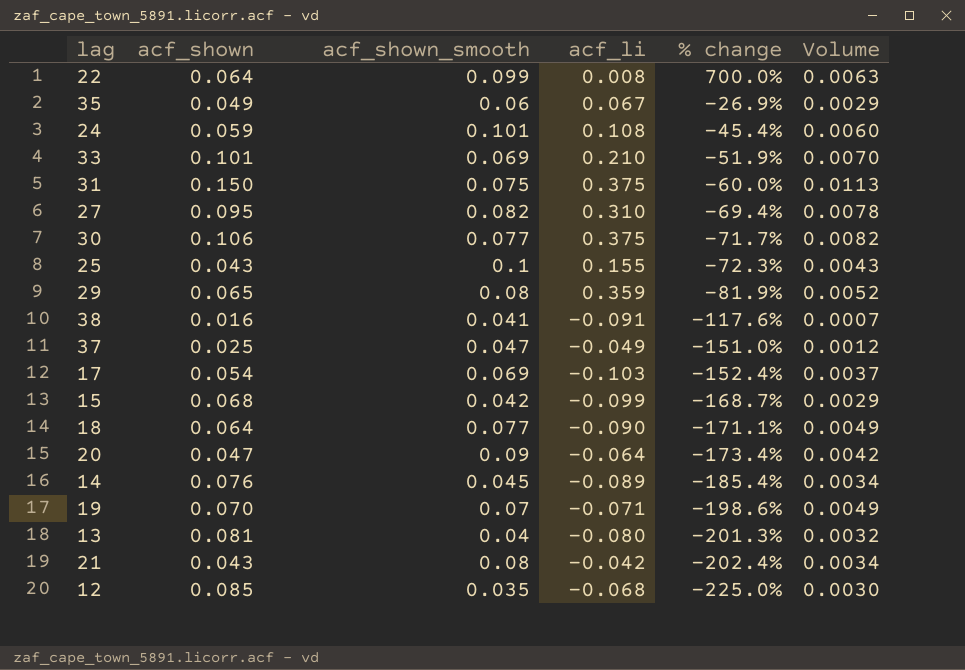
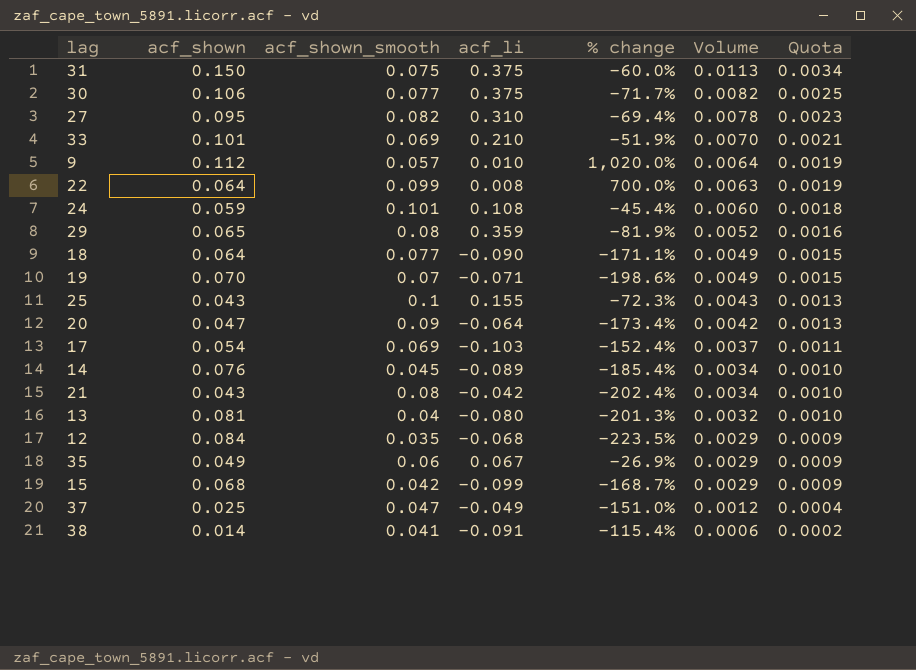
row order: % change descending -> Volume descending
column Quota | formula: none -> [Volume] * 0.3
row 9: none -> 0.112 | 0.057 | 0.010 | 1,020.0% | 0.0064 | 0.0019
12 | acf_shown: 0.085 -> 0.084
12 | % change: -225.0% -> -223.5%
12 | Volume: 0.0030 -> 0.0029
38 | acf_shown: 0.016 -> 0.014
38 | % change: -117.6% -> -115.4%
38 | Volume: 0.0007 -> 0.0006

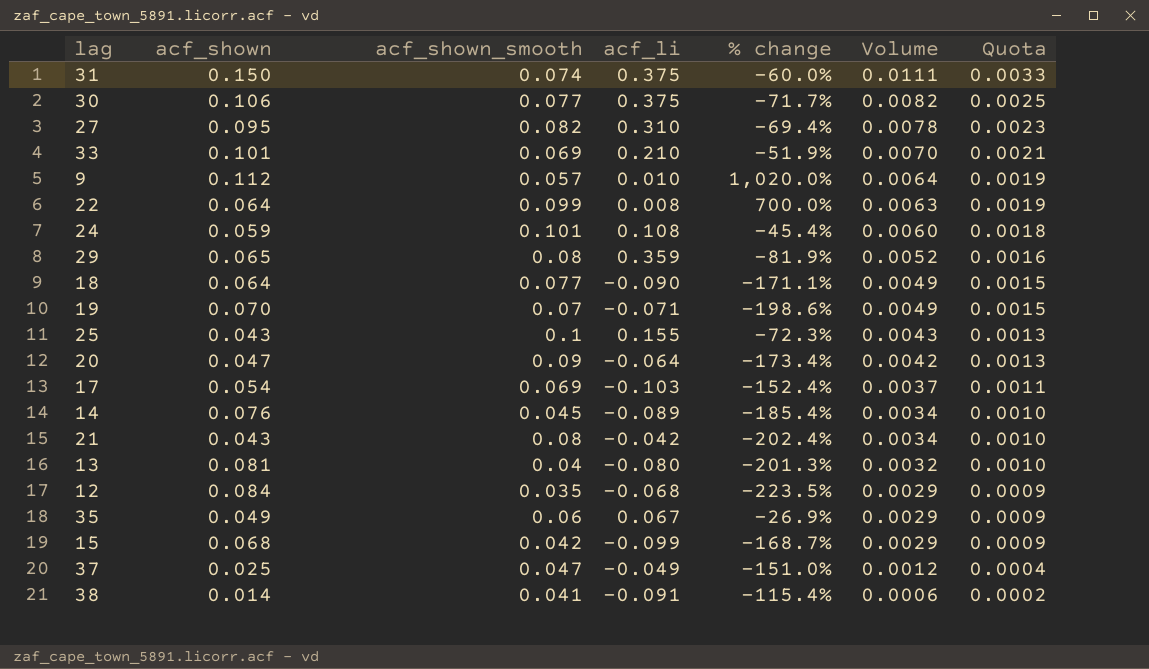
31 | acf_shown_smooth: 0.075 -> 0.074
31 | Volume: 0.0113 -> 0.0111
31 | Quota: 0.0034 -> 0.0033

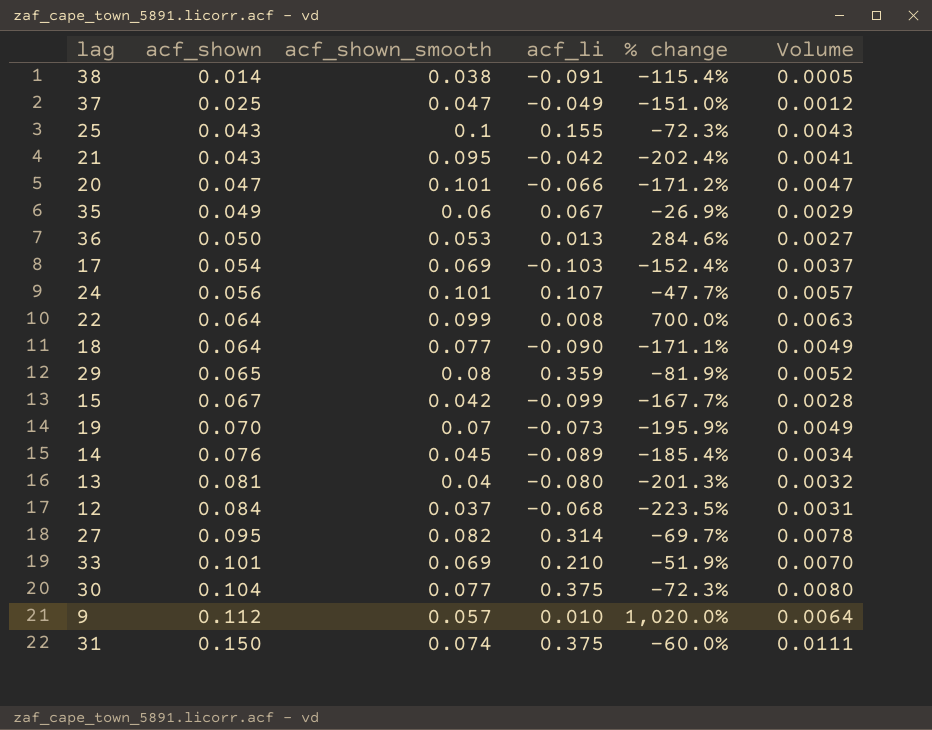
row order: Volume descending -> acf_shown ascending
column Quota | formula: [Volume] * 0.3 -> none
38 | acf_shown_smooth: 0.041 -> 0.038
38 | Volume: 0.0006 -> 0.0005
21 | acf_shown_smooth: 0.08 -> 0.095
21 | Volume: 0.0034 -> 0.0041
20 | acf_shown_smooth: 0.09 -> 0.101
20 | acf_li: -0.064 -> -0.066
20 | % change: -173.4% -> -171.2%
20 | Volume: 0.0042 -> 0.0047
row 36: none -> 0.050 | 0.053 | 0.013 | 284.6% | 0.0027
24 | acf_shown: 0.059 -> 0.056
24 | acf_li: 0.108 -> 0.107
24 | % change: -45.4% -> -47.7%
24 | Volume: 0.0060 -> 0.0057
15 | acf_shown: 0.068 -> 0.067
15 | % change: -168.7% -> -167.7%
15 | Volume: 0.0029 -> 0.0028
19 | acf_li: -0.071 -> -0.073
19 | % change: -198.6% -> -195.9%
12 | acf_shown_smooth: 0.035 -> 0.037
12 | Volume: 0.0029 -> 0.0031
27 | acf_li: 0.310 -> 0.314
27 | % change: -69.4% -> -69.7%
30 | acf_shown: 0.106 -> 0.104
30 | % change: -71.7% -> -72.3%
30 | Volume: 0.0082 -> 0.0080

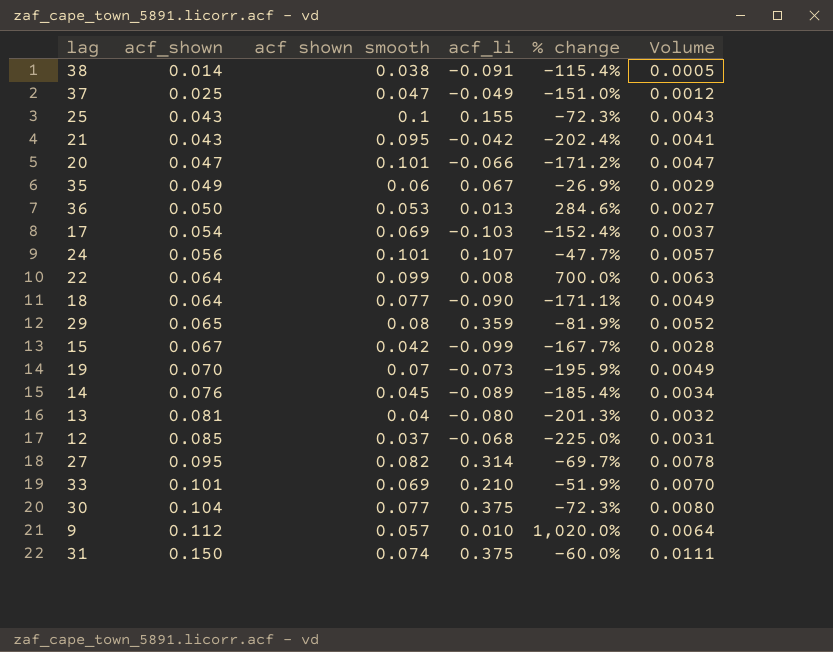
column name: acf_shown_smooth -> acf shown smooth
12 | acf_shown: 0.084 -> 0.085
12 | % change: -223.5% -> -225.0%

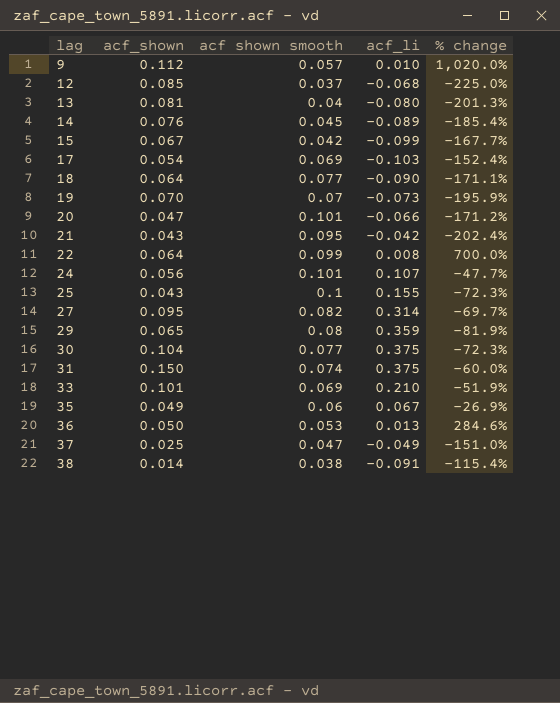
row order: acf_shown ascending -> lag ascending
column Volume | formula: [acf_shown] * [acf shown smooth] -> none

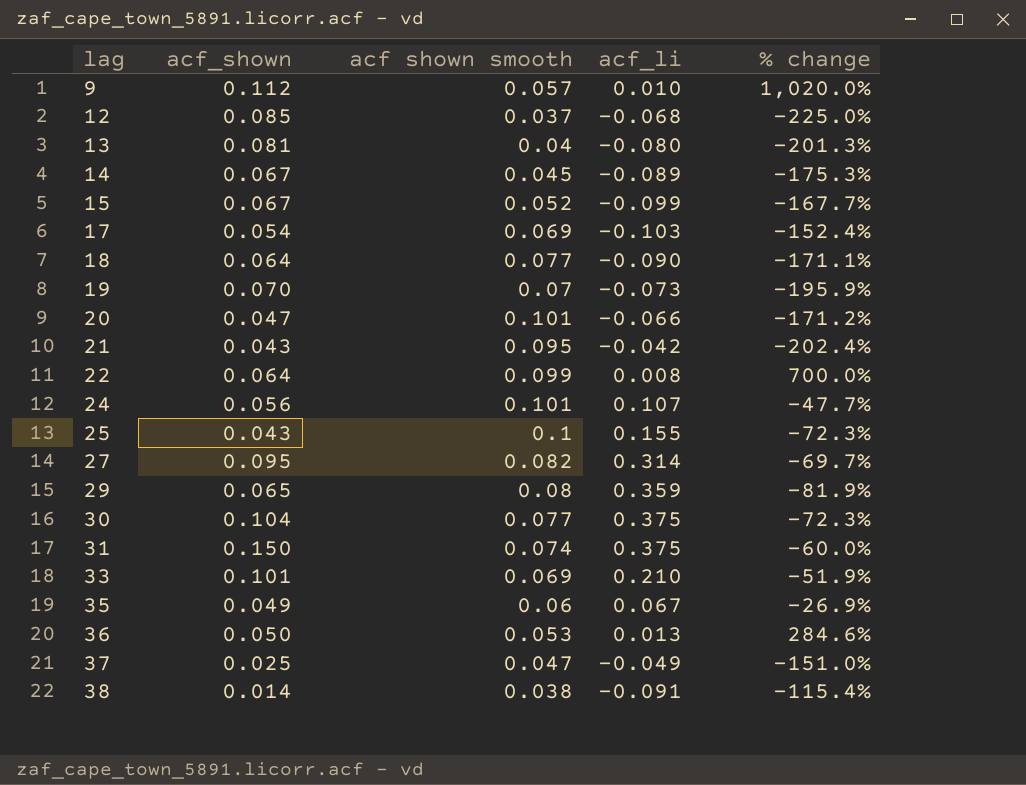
14 | acf_shown: 0.076 -> 0.067
14 | % change: -185.4% -> -175.3%
15 | acf shown smooth: 0.042 -> 0.052

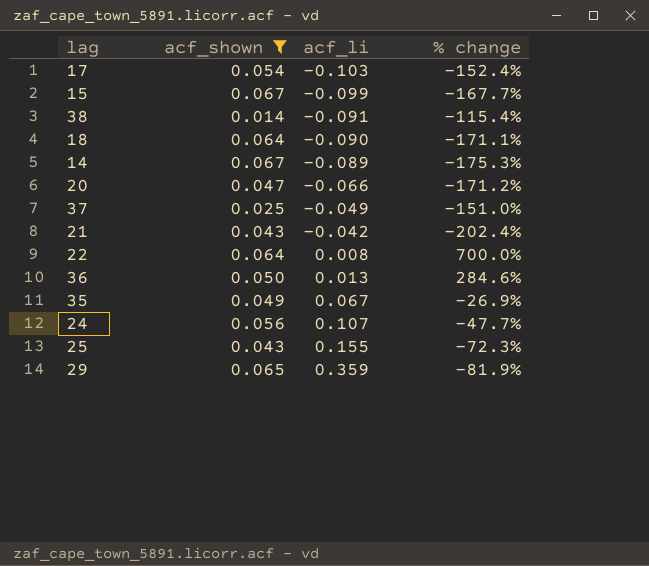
filter: none -> acf_shown <= 0.067
row order: lag ascending -> acf_li ascending
column acf shown smooth | position: 3 -> none

